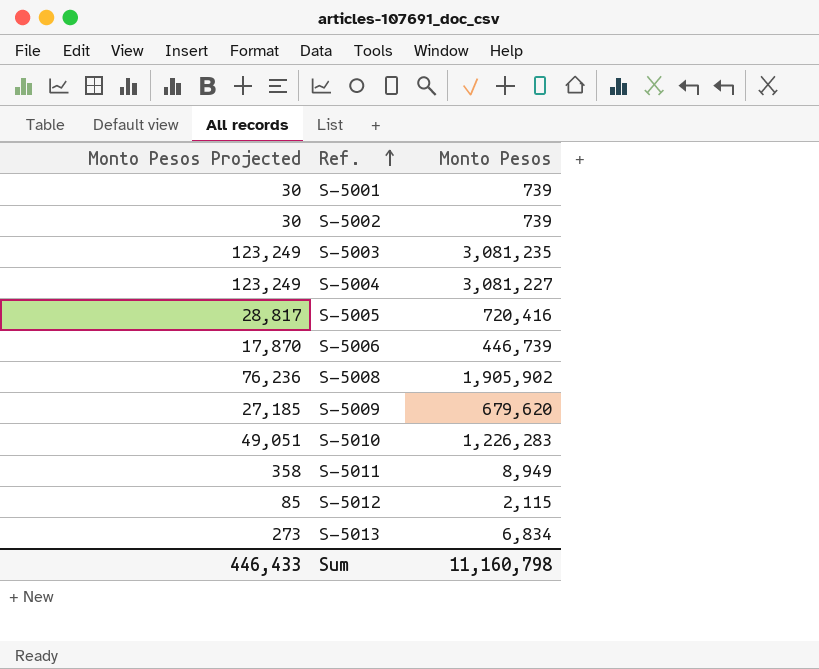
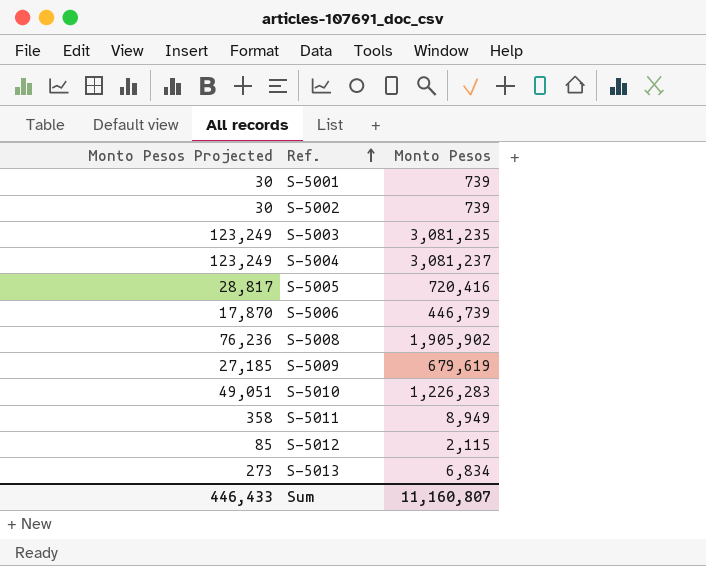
S-5004 | Monto Pesos: 3,081,227 -> 3,081,237
S-5009 | Monto Pesos: 679,620 -> 679,619
Sum | Monto Pesos: 11,160,798 -> 11,160,807

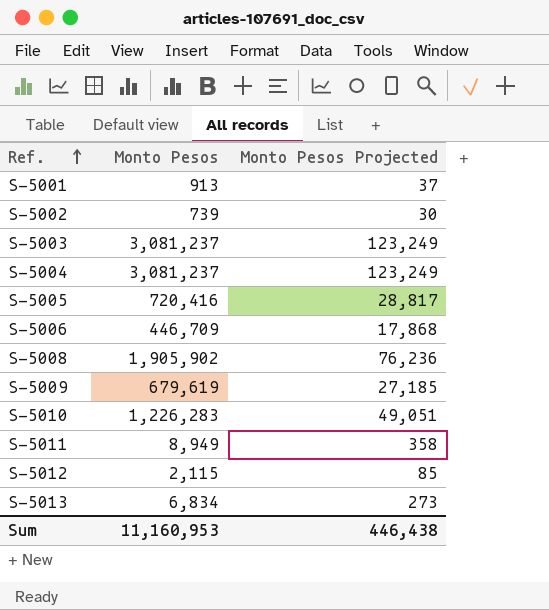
column Monto Pesos Projected | position: 1 -> 3
S-5001 | Monto Pesos: 739 -> 913
S-5001 | Monto Pesos Projected: 30 -> 37
S-5003 | Monto Pesos: 3,081,235 -> 3,081,237
S-5006 | Monto Pesos: 446,739 -> 446,709
S-5006 | Monto Pesos Projected: 17,870 -> 17,868
Sum | Monto Pesos: 11,160,807 -> 11,160,953
Sum | Monto Pesos Projected: 446,433 -> 446,438

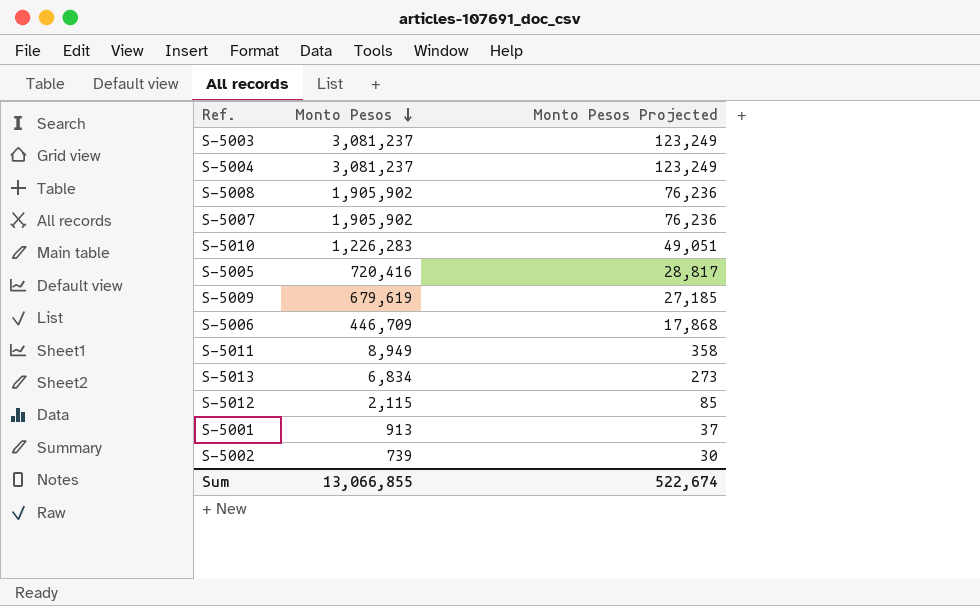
row order: Ref. ascending -> Monto Pesos descending
row S-5007: none -> 1,905,902 | 76,236
Sum | Monto Pesos: 11,160,953 -> 13,066,855
Sum | Monto Pesos Projected: 446,438 -> 522,674

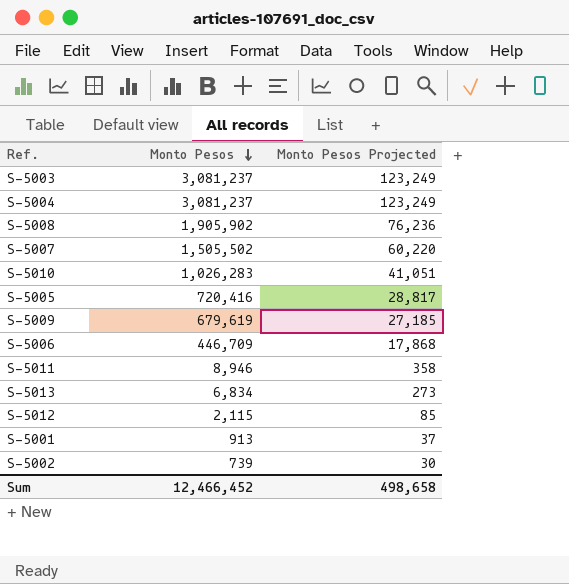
S-5007 | Monto Pesos: 1,905,902 -> 1,505,502
S-5007 | Monto Pesos Projected: 76,236 -> 60,220
S-5010 | Monto Pesos: 1,226,283 -> 1,026,283
S-5010 | Monto Pesos Projected: 49,051 -> 41,051
S-5011 | Monto Pesos: 8,949 -> 8,946
Sum | Monto Pesos: 13,066,855 -> 12,466,452
Sum | Monto Pesos Projected: 522,674 -> 498,658

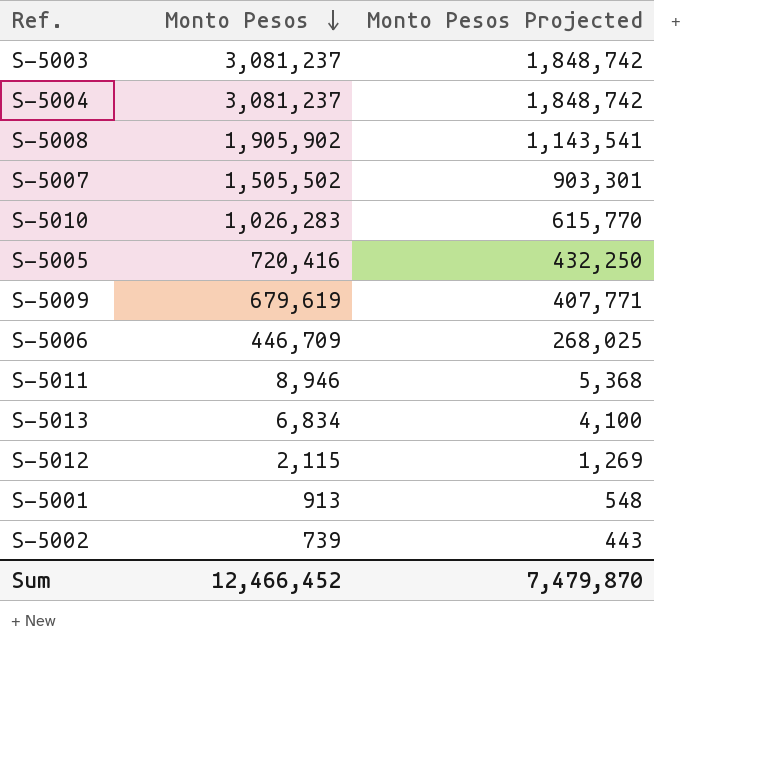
column Monto Pesos Projected | formula: [Monto Pesos] * 0.04 -> [Monto Pesos] * 0.6
Sum | Monto Pesos Projected: 498,658 -> 7,479,870

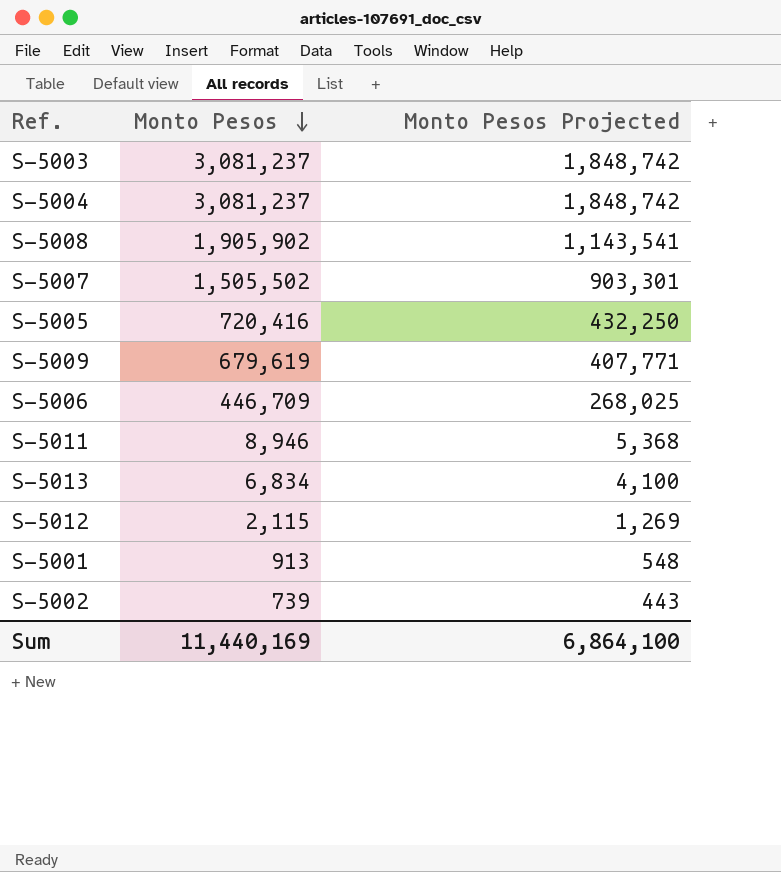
row S-5010: 1,026,283 | 615,770 -> none
Sum | Monto Pesos: 12,466,452 -> 11,440,169
Sum | Monto Pesos Projected: 7,479,870 -> 6,864,100

